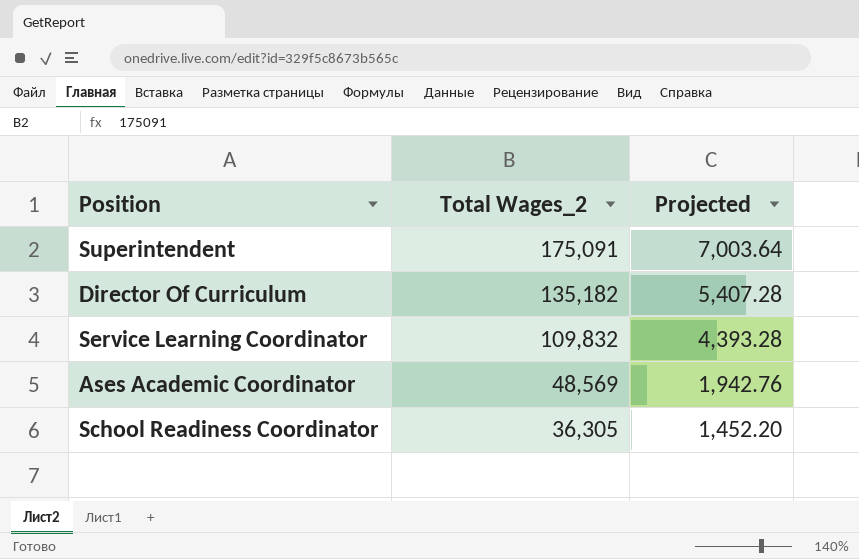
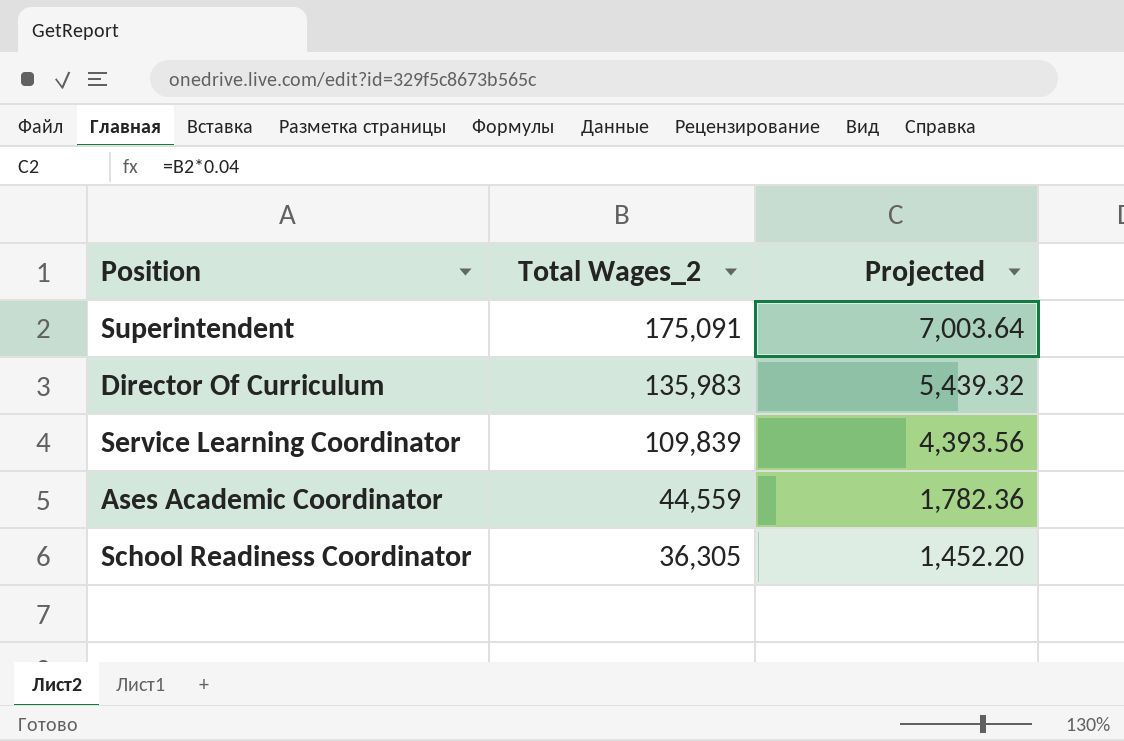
Director Of Curriculum | Total Wages_2: 135,182 -> 135,983
Director Of Curriculum | Projected: 5,407.28 -> 5,439.32
Service Learning Coordinator | Total Wages_2: 109,832 -> 109,839
Service Learning Coordinator | Projected: 4,393.28 -> 4,393.56
Ases Academic Coordinator | Total Wages_2: 48,569 -> 44,559
Ases Academic Coordinator | Projected: 1,942.76 -> 1,782.36

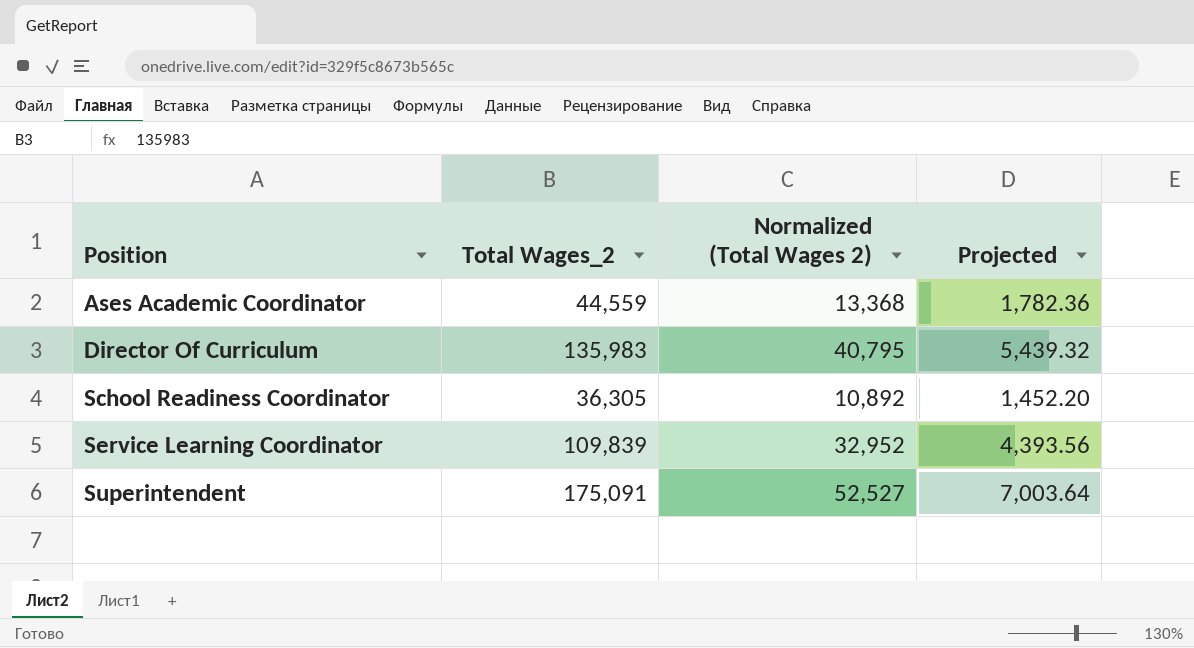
row order: Total Wages_2 descending -> Position ascending
column Normalized (Total Wages 2) | formula: none -> [Total Wages_2] * 0.3

